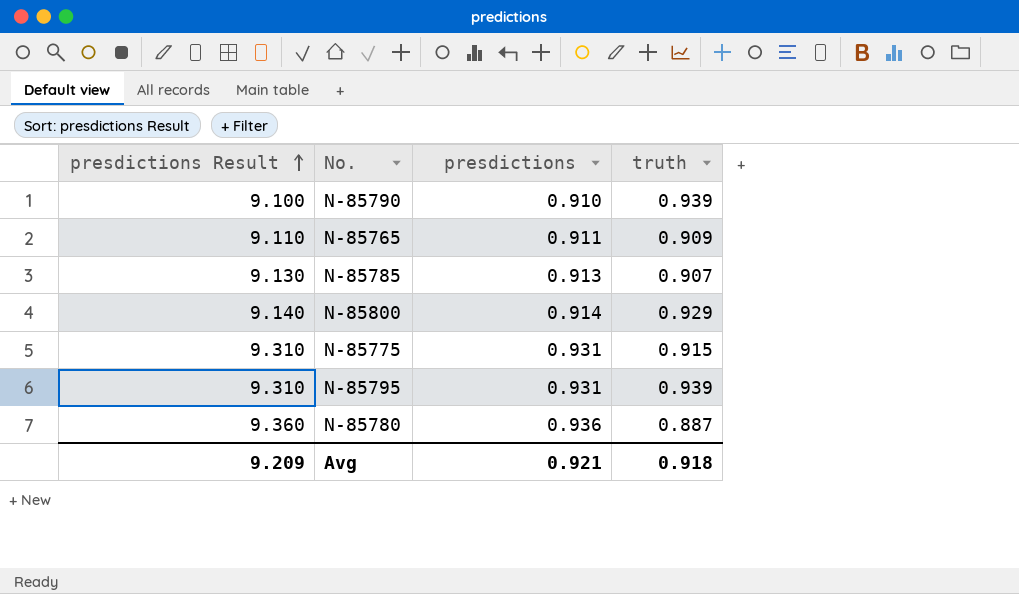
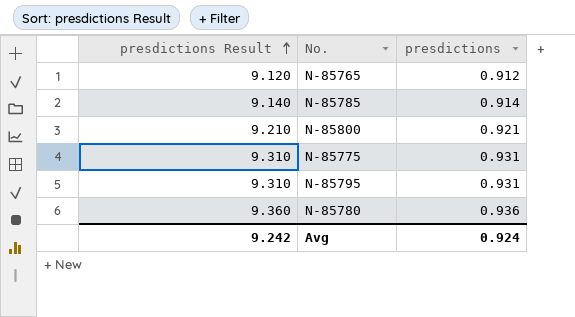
column truth | position: 4 -> none
row N-85790: 9.100 | 0.910 | 0.939 -> none
N-85765 | presdictions Result: 9.110 -> 9.120
N-85765 | presdictions: 0.911 -> 0.912
N-85785 | presdictions Result: 9.130 -> 9.140
N-85785 | presdictions: 0.913 -> 0.914
N-85800 | presdictions Result: 9.140 -> 9.210
N-85800 | presdictions: 0.914 -> 0.921
Avg | presdictions Result: 9.209 -> 9.242
Avg | presdictions: 0.921 -> 0.924

